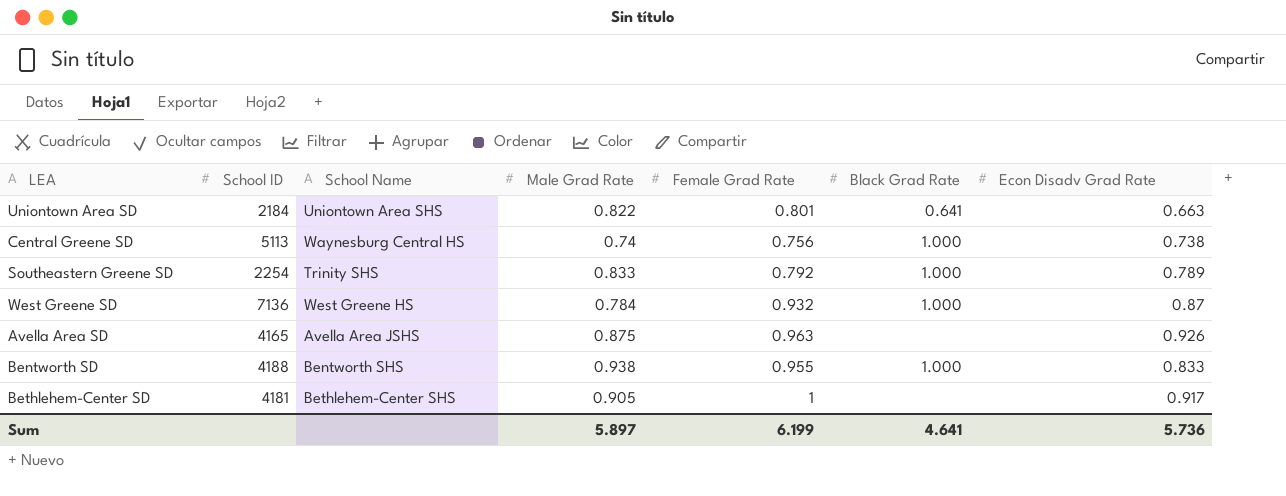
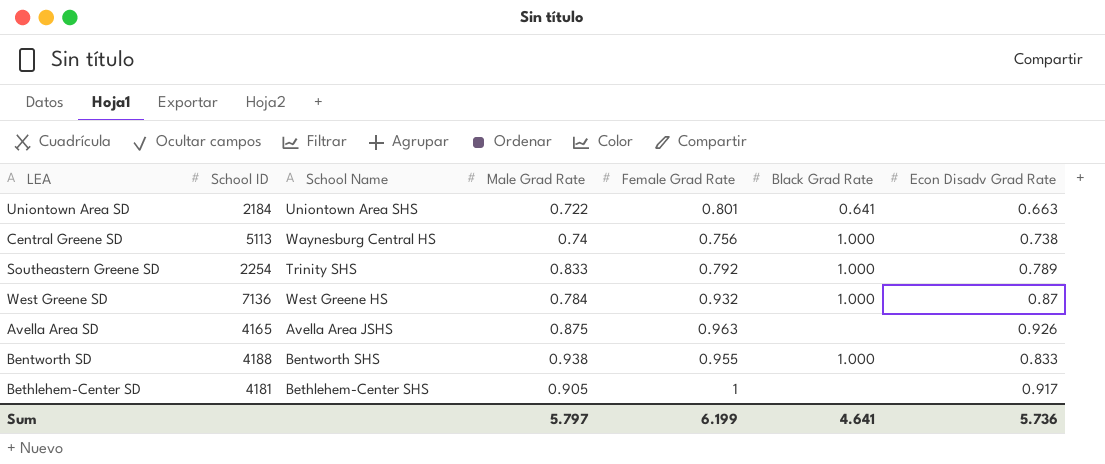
Uniontown Area SD | Male Grad Rate: 0.822 -> 0.722
Sum | Male Grad Rate: 5.897 -> 5.797

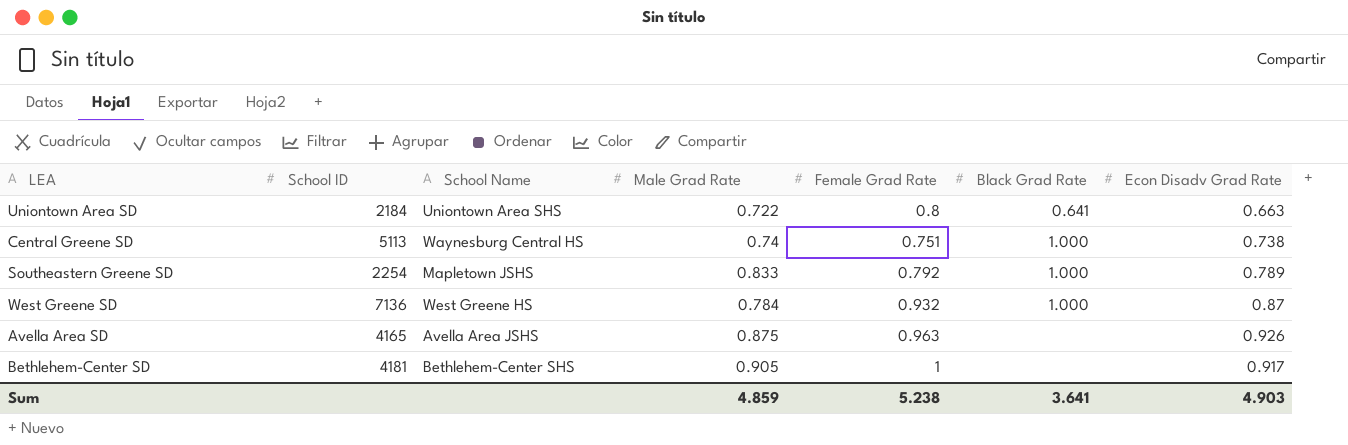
row Bentworth SD: 4188 | Bentworth SHS | 0.938 | 0.955 | 1.000 | 0.833 -> none
Uniontown Area SD | Female Grad Rate: 0.801 -> 0.8
Central Greene SD | Female Grad Rate: 0.756 -> 0.751
Southeastern Greene SD | School Name: Trinity SHS -> Mapletown JSHS
Sum | Male Grad Rate: 5.797 -> 4.859
Sum | Female Grad Rate: 6.199 -> 5.238
Sum | Black Grad Rate: 4.641 -> 3.641
Sum | Econ Disadv Grad Rate: 5.736 -> 4.903

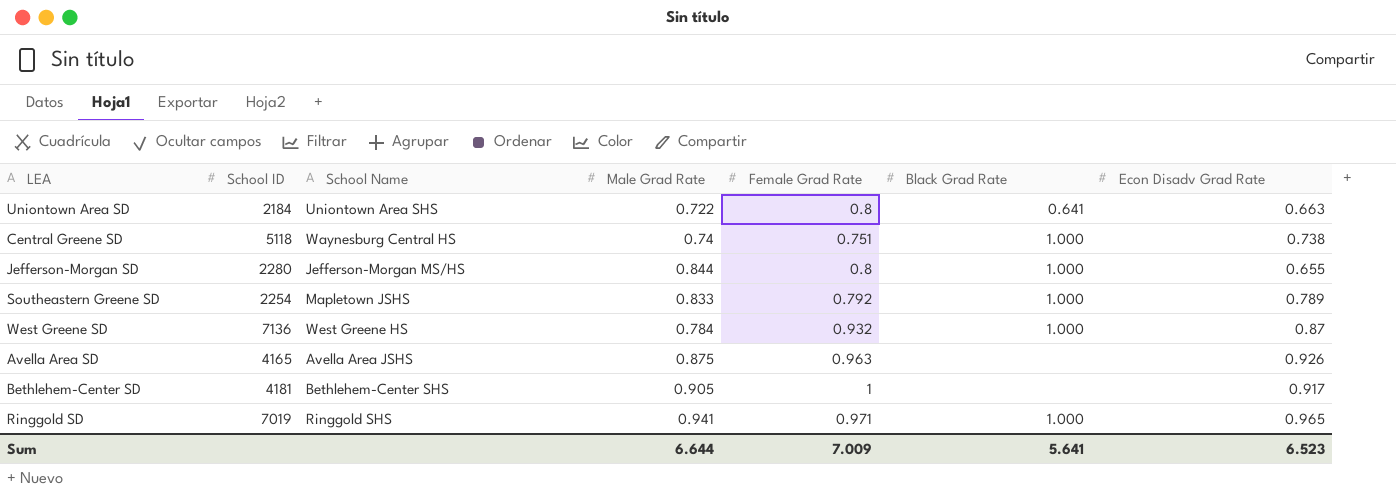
Central Greene SD | School ID: 5113 -> 5118
row Jefferson-Morgan SD: none -> 2280 | Jefferson-Morgan MS/HS | 0.844 | 0.8 | 1.000 | 0.655
row Ringgold SD: none -> 7019 | Ringgold SHS | 0.941 | 0.971 | 1.000 | 0.965
Sum | Male Grad Rate: 4.859 -> 6.644
Sum | Female Grad Rate: 5.238 -> 7.009
Sum | Black Grad Rate: 3.641 -> 5.641
Sum | Econ Disadv Grad Rate: 4.903 -> 6.523

